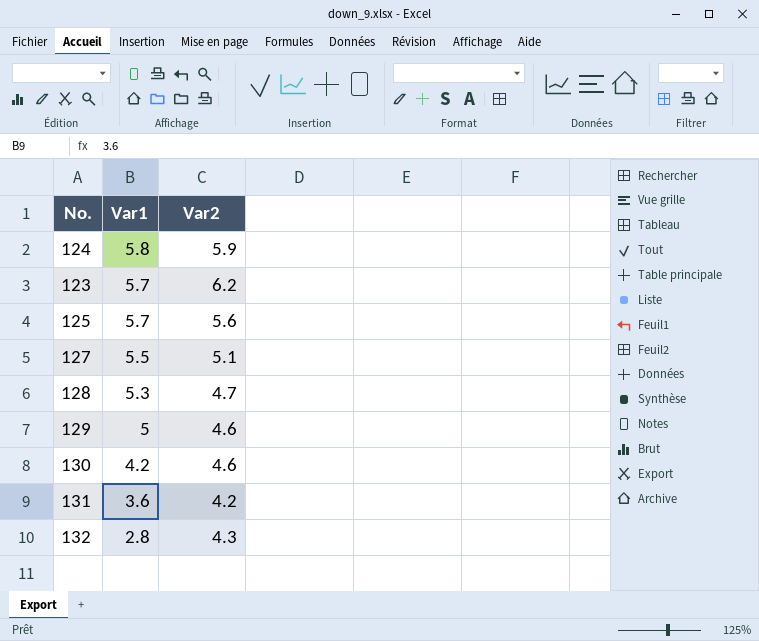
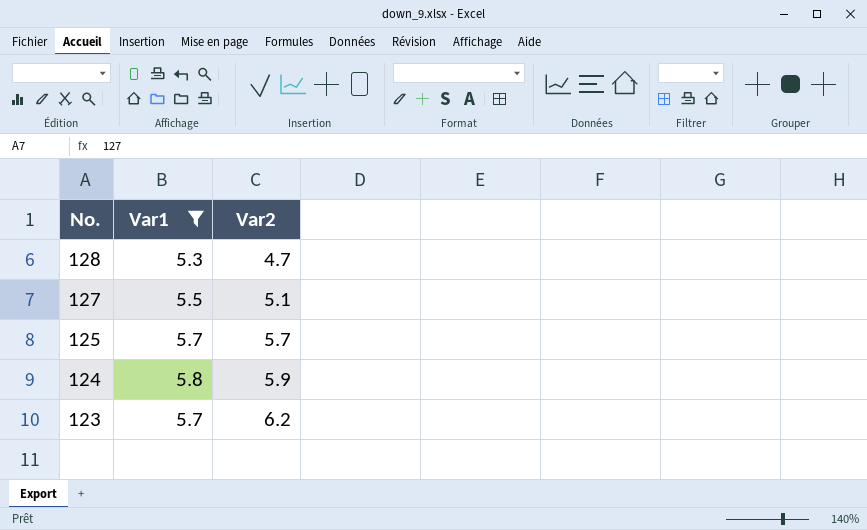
filter: none -> Var1 >= 5.3
row order: Var1 descending -> No. descending
125 | Var2: 5.6 -> 5.7

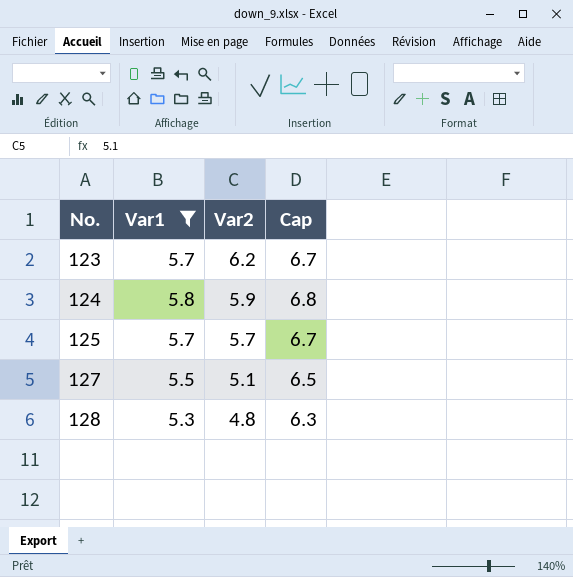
row order: No. descending -> No. ascending
column Cap | formula: none -> [Var1] + 1
128 | Var2: 4.7 -> 4.8

